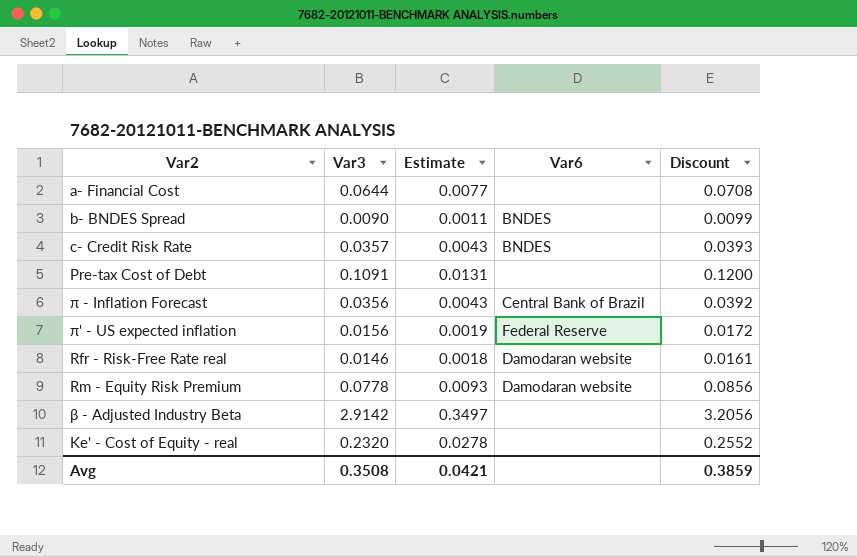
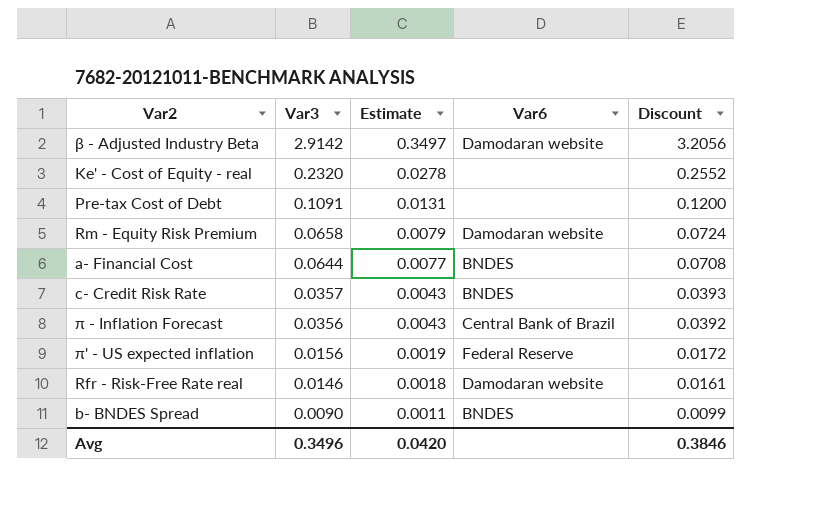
row order: none -> Var3 descending
β - Adjusted Industry Beta | Var6: none -> Damodaran website
Rm - Equity Risk Premium | Var3: 0.0778 -> 0.0658
Rm - Equity Risk Premium | Estimate: 0.0093 -> 0.0079
Rm - Equity Risk Premium | Discount: 0.0856 -> 0.0724
a- Financial Cost | Var6: none -> BNDES
Avg | Var3: 0.3508 -> 0.3496
Avg | Estimate: 0.0421 -> 0.0420
Avg | Discount: 0.3859 -> 0.3846

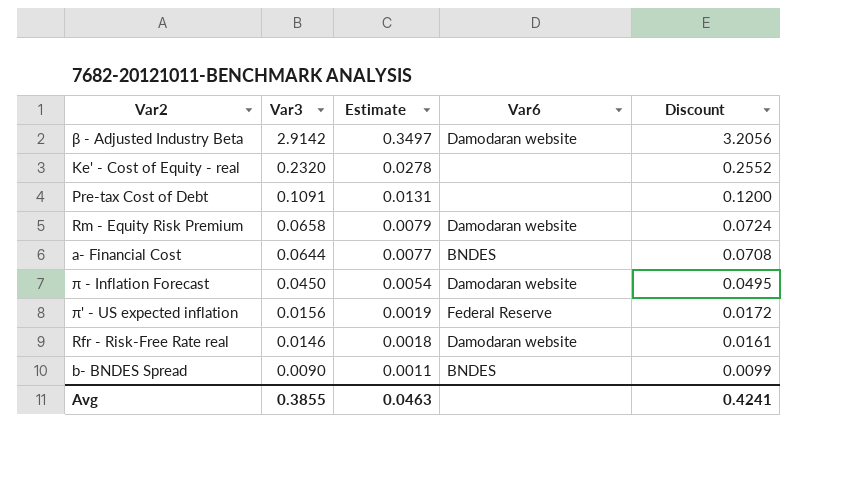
row c- Credit Risk Rate: 0.0357 | 0.0043 | BNDES | 0.0393 -> none
π - Inflation Forecast | Var3: 0.0356 -> 0.0450
π - Inflation Forecast | Estimate: 0.0043 -> 0.0054
π - Inflation Forecast | Var6: Central Bank of Brazil -> Damodaran website
π - Inflation Forecast | Discount: 0.0392 -> 0.0495
Avg | Var3: 0.3496 -> 0.3855
Avg | Estimate: 0.0420 -> 0.0463
Avg | Discount: 0.3846 -> 0.4241

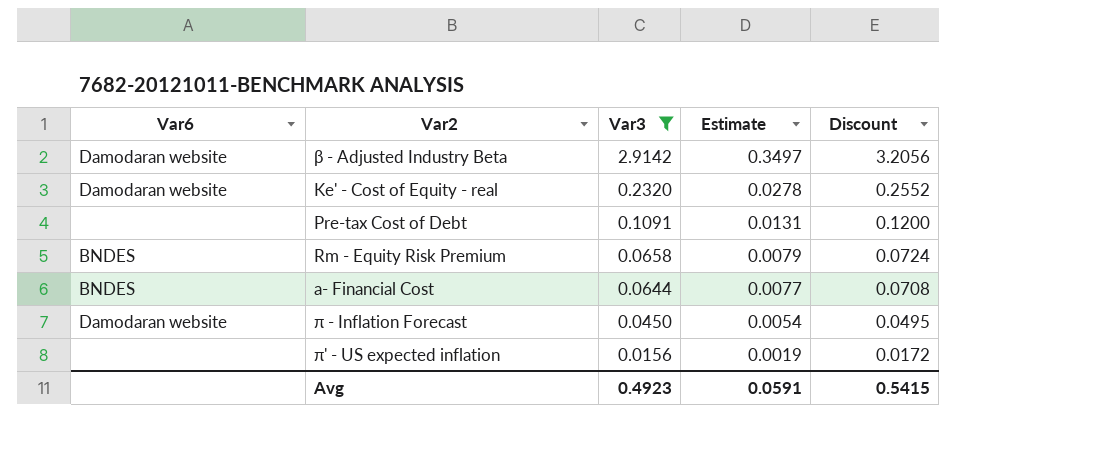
filter: none -> Var3 >= 0.0156
column Var6 | position: 4 -> 1
Ke' - Cost of Equity - real | Var6: none -> Damodaran website
Rm - Equity Risk Premium | Var6: Damodaran website -> BNDES
π' - US expected inflation | Var6: Federal Reserve -> none
Avg | Var3: 0.3855 -> 0.4923
Avg | Estimate: 0.0463 -> 0.0591
Avg | Discount: 0.4241 -> 0.5415

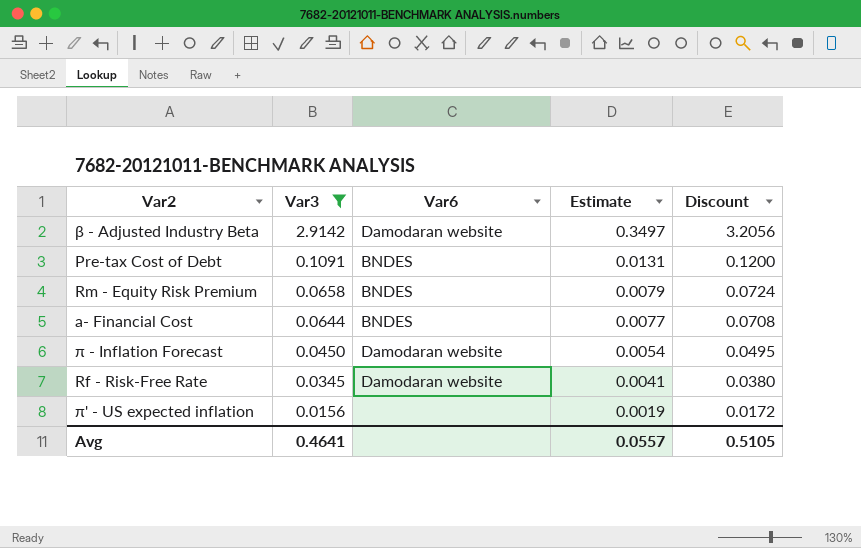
column Var6 | position: 1 -> 3
row Ke' - Cost of Equity - real: Damodaran website | 0.2320 | 0.0278 | 0.2552 -> none
Pre-tax Cost of Debt | Var6: none -> BNDES
row Rf - Risk-Free Rate: none -> 0.0345 | Damodaran website | 0.0041 | 0.0380
Avg | Var3: 0.4923 -> 0.4641
Avg | Estimate: 0.0591 -> 0.0557
Avg | Discount: 0.5415 -> 0.5105

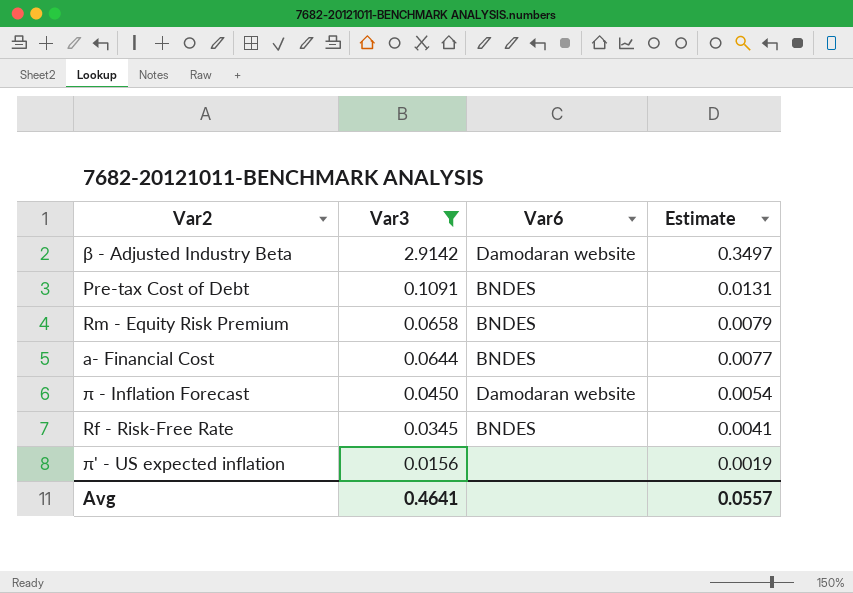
column Discount | formula: [Var3] * 1.1 -> none
Rf - Risk-Free Rate | Var6: Damodaran website -> BNDES

